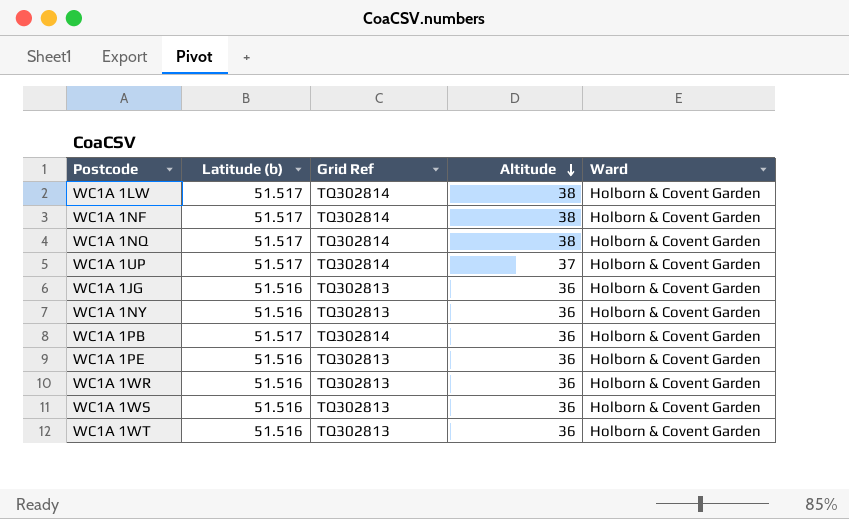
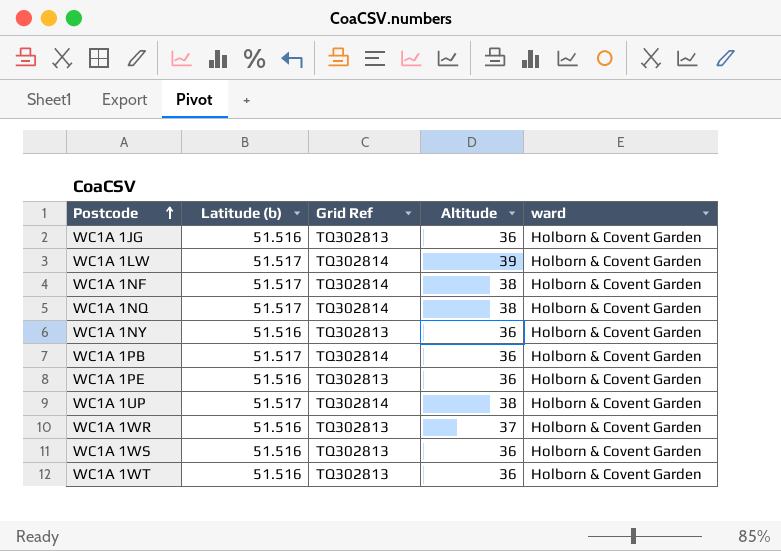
row order: Altitude descending -> Postcode ascending
column name: Ward -> ward
WC1A 1LW | Altitude: 38 -> 39
WC1A 1UP | Altitude: 37 -> 38
WC1A 1WR | Altitude: 36 -> 37

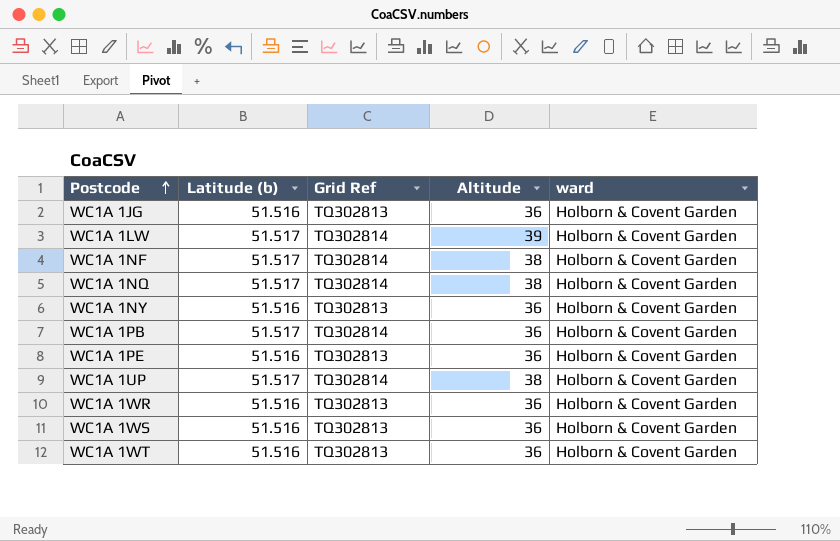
WC1A 1WR | Altitude: 37 -> 36

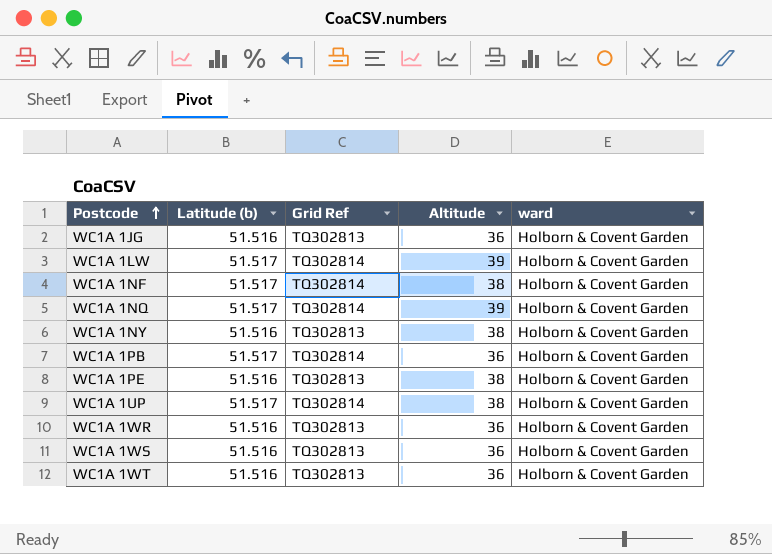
WC1A 1NQ | Altitude: 38 -> 39
WC1A 1NY | Altitude: 36 -> 38
WC1A 1PE | Altitude: 36 -> 38

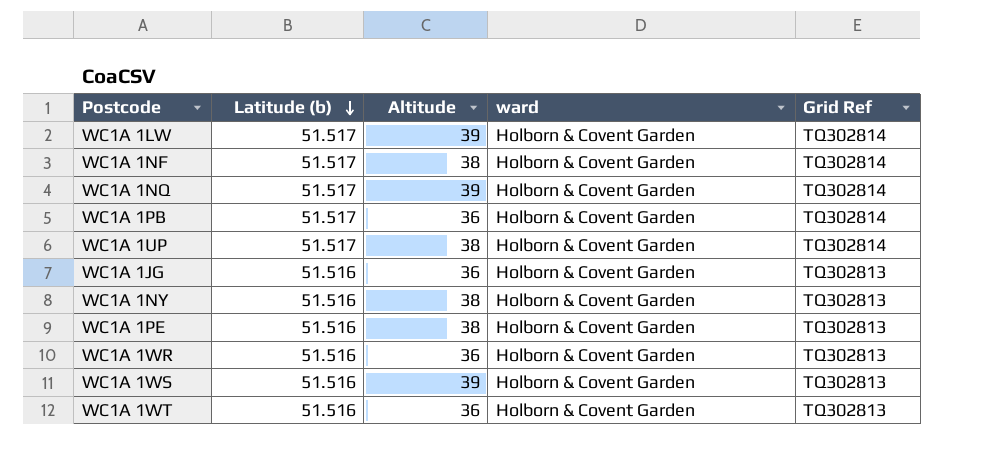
row order: Postcode ascending -> Latitude (b) descending
column Grid Ref | position: 3 -> 5
WC1A 1WS | Altitude: 36 -> 39

